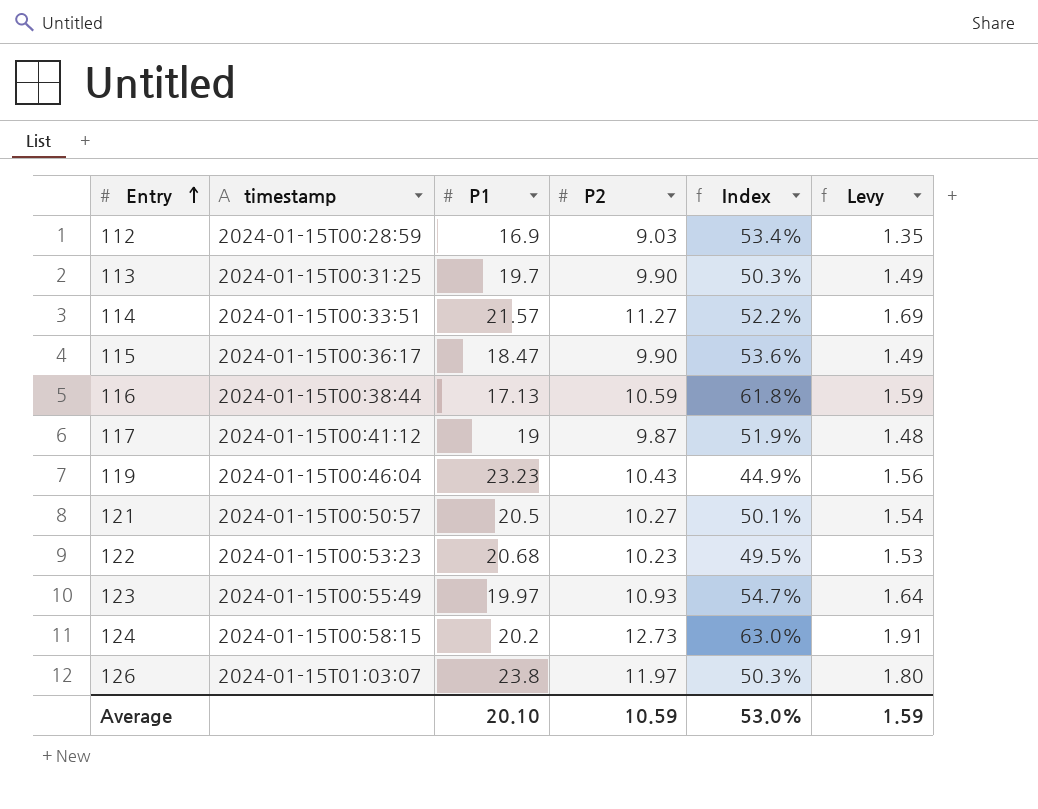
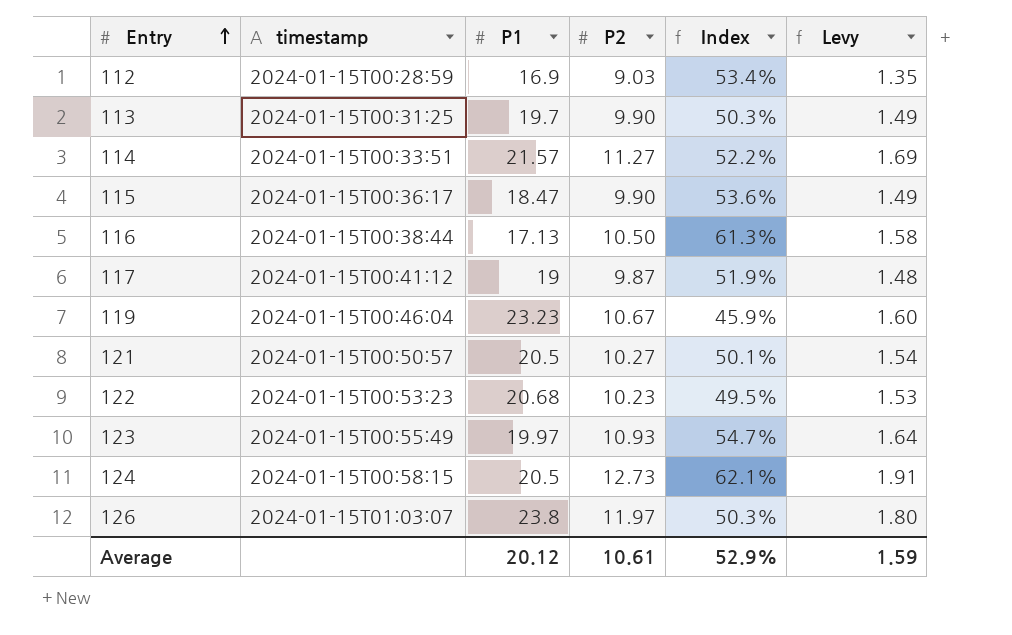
116 | P2: 10.59 -> 10.50
116 | Index: 61.8% -> 61.3%
116 | Levy: 1.59 -> 1.58
119 | P2: 10.43 -> 10.67
119 | Index: 44.9% -> 45.9%
119 | Levy: 1.56 -> 1.60
124 | P1: 20.2 -> 20.5
124 | Index: 63.0% -> 62.1%
Average | P1: 20.10 -> 20.12
Average | P2: 10.59 -> 10.61
Average | Index: 53.0% -> 52.9%

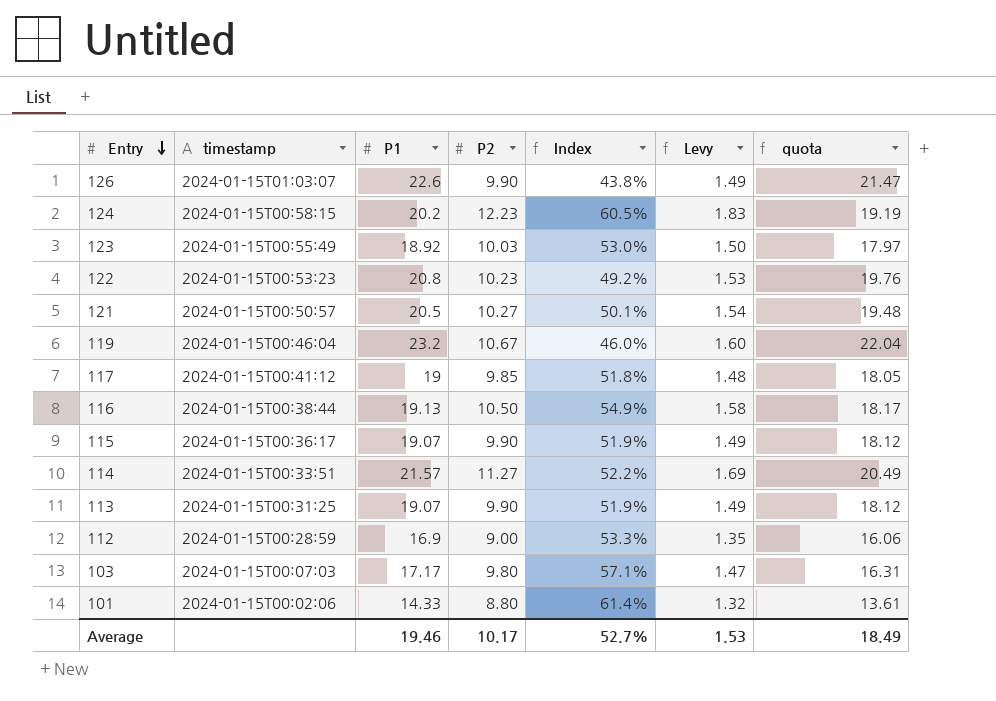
row order: Entry ascending -> Entry descending
column quota | formula: none -> [P1] * 0.95
126 | P1: 23.8 -> 22.6
126 | P2: 11.97 -> 9.90
126 | Index: 50.3% -> 43.8%
126 | Levy: 1.80 -> 1.49
124 | P1: 20.5 -> 20.2
124 | P2: 12.73 -> 12.23
124 | Index: 62.1% -> 60.5%
124 | Levy: 1.91 -> 1.83
123 | P1: 19.97 -> 18.92
123 | P2: 10.93 -> 10.03
123 | Index: 54.7% -> 53.0%
123 | Levy: 1.64 -> 1.50
122 | P1: 20.68 -> 20.8
122 | Index: 49.5% -> 49.2%
119 | P1: 23.23 -> 23.2
119 | Index: 45.9% -> 46.0%
117 | P2: 9.87 -> 9.85
117 | Index: 51.9% -> 51.8%
116 | P1: 17.13 -> 19.13
116 | Index: 61.3% -> 54.9%
115 | P1: 18.47 -> 19.07
115 | Index: 53.6% -> 51.9%
113 | P1: 19.7 -> 19.07
113 | Index: 50.3% -> 51.9%
112 | P2: 9.03 -> 9.00
112 | Index: 53.4% -> 53.3%
row 103: none -> 2024-01-15T00:07:03 | 17.17 | 9.80 | 57.1% | 1.47 | 16.31
row 101: none -> 2024-01-15T00:02:06 | 14.33 | 8.80 | 61.4% | 1.32 | 13.61
Average | P1: 20.12 -> 19.46
Average | P2: 10.61 -> 10.17
Average | Index: 52.9% -> 52.7%
Average | Levy: 1.59 -> 1.53

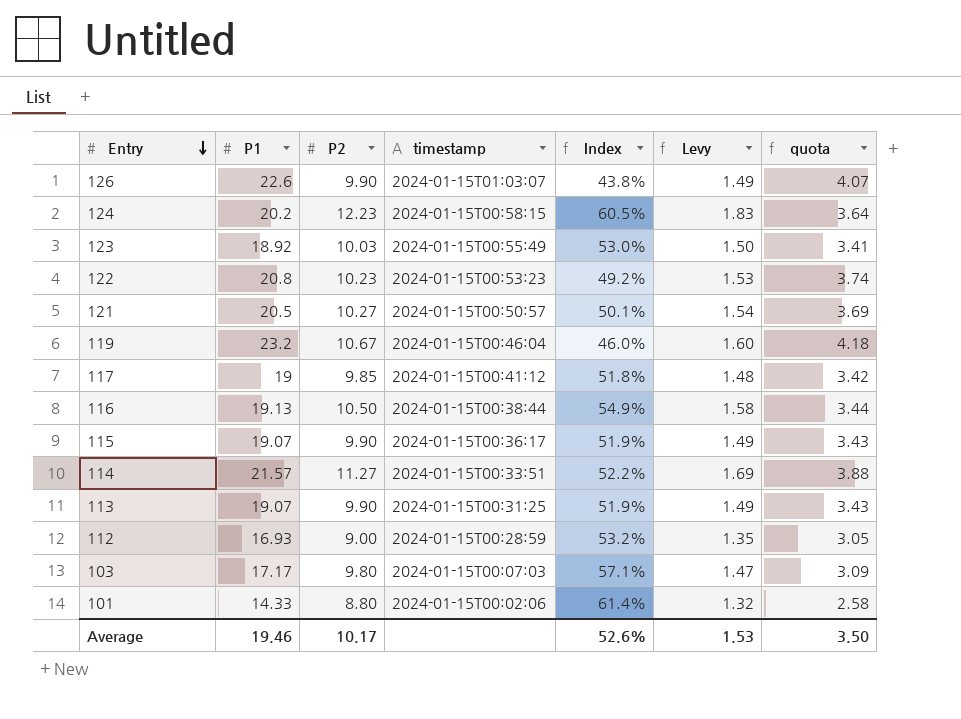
column timestamp | position: 2 -> 4
column quota | formula: [P1] * 0.95 -> [P1] * 0.18
112 | P1: 16.9 -> 16.93
112 | Index: 53.3% -> 53.2%
Average | Index: 52.7% -> 52.6%
Average | quota: 18.49 -> 3.50

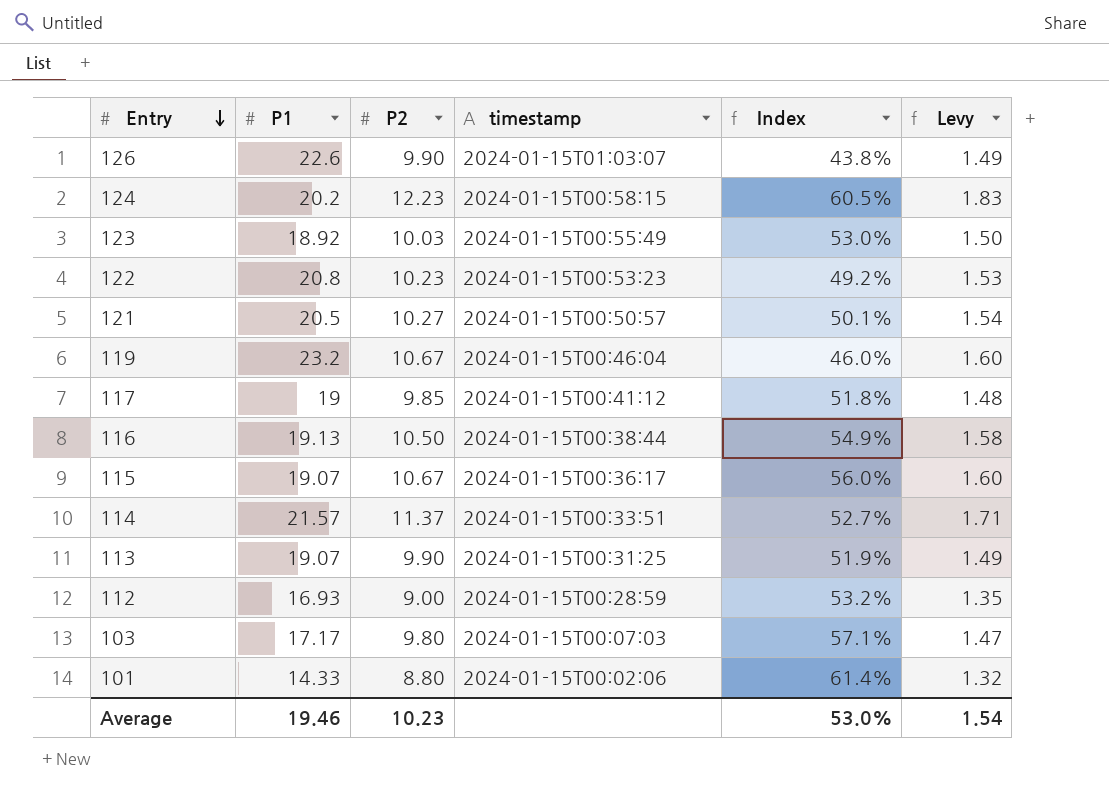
column quota | formula: [P1] * 0.18 -> none
115 | P2: 9.90 -> 10.67
115 | Index: 51.9% -> 56.0%
115 | Levy: 1.49 -> 1.60
114 | P2: 11.27 -> 11.37
114 | Index: 52.2% -> 52.7%
114 | Levy: 1.69 -> 1.71
Average | P2: 10.17 -> 10.23
Average | Index: 52.6% -> 53.0%
Average | Levy: 1.53 -> 1.54

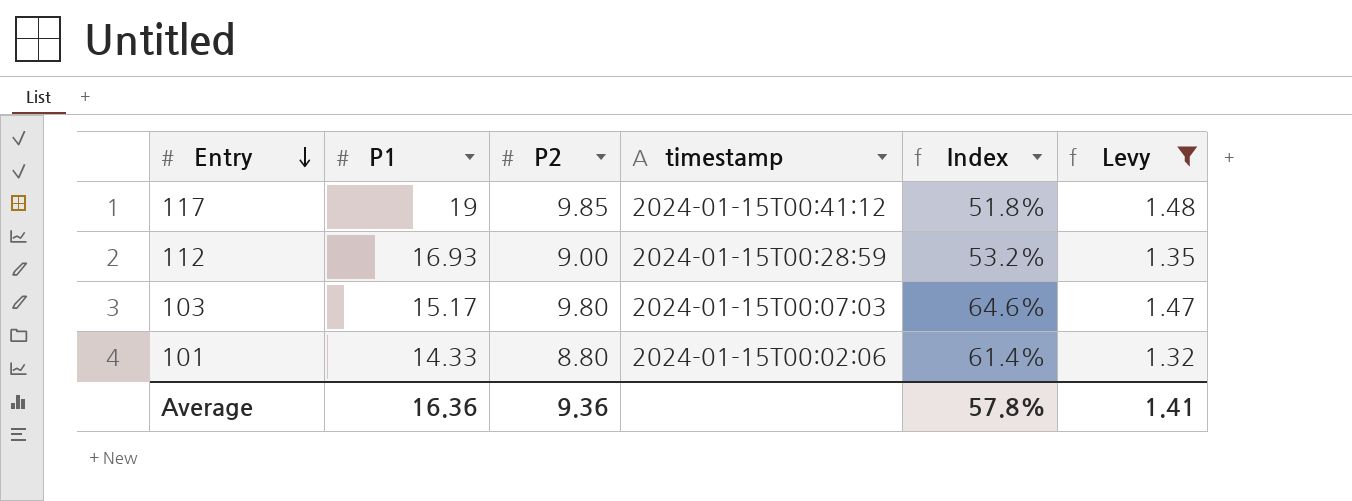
filter: none -> Levy <= 1.48
103 | P1: 17.17 -> 15.17
103 | Index: 57.1% -> 64.6%
Average | P1: 19.46 -> 16.36
Average | P2: 10.23 -> 9.36
Average | Index: 53.0% -> 57.8%
Average | Levy: 1.54 -> 1.41

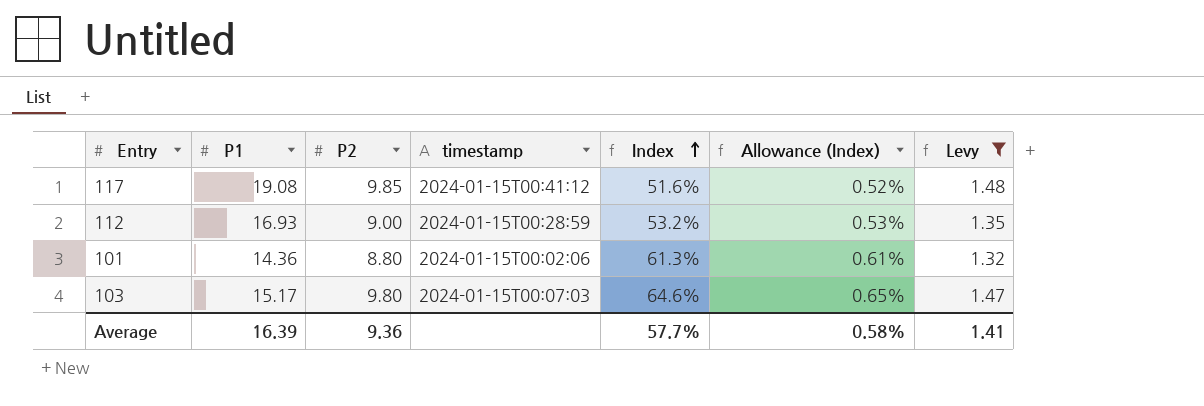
row order: Entry descending -> Index ascending
column Allowance (Index) | formula: none -> [Index] * 0.01
117 | P1: 19 -> 19.08
117 | Index: 51.8% -> 51.6%
101 | P1: 14.33 -> 14.36
101 | Index: 61.4% -> 61.3%
Average | P1: 16.36 -> 16.39
Average | Index: 57.8% -> 57.7%

